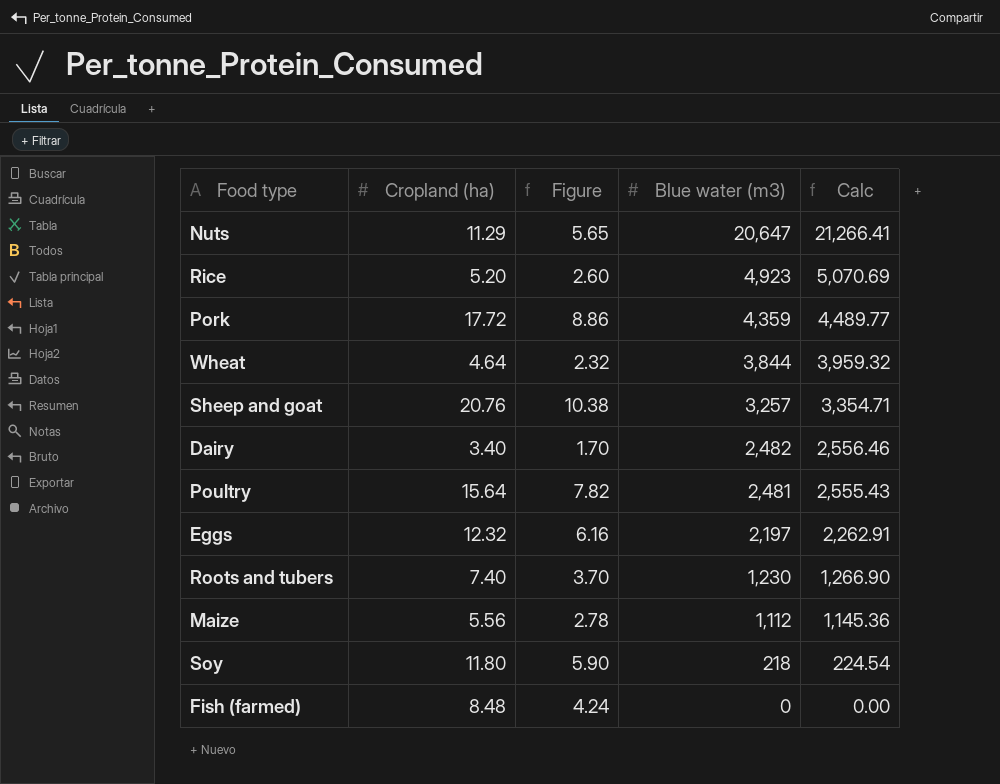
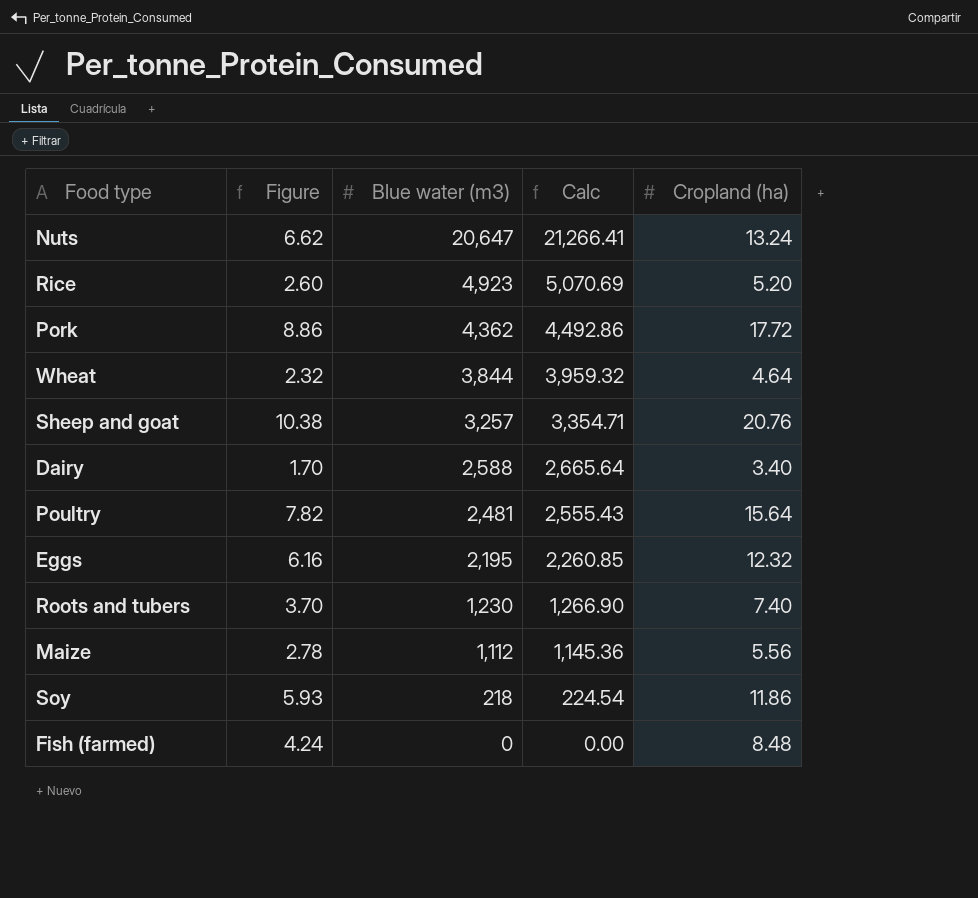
column Cropland (ha) | position: 2 -> 5
Nuts | Figure: 5.65 -> 6.62
Nuts | Cropland (ha): 11.29 -> 13.24
Pork | Blue water (m3): 4,359 -> 4,362
Pork | Calc: 4,489.77 -> 4,492.86
Dairy | Blue water (m3): 2,482 -> 2,588
Dairy | Calc: 2,556.46 -> 2,665.64
Eggs | Blue water (m3): 2,197 -> 2,195
Eggs | Calc: 2,262.91 -> 2,260.85
Soy | Figure: 5.90 -> 5.93
Soy | Cropland (ha): 11.80 -> 11.86

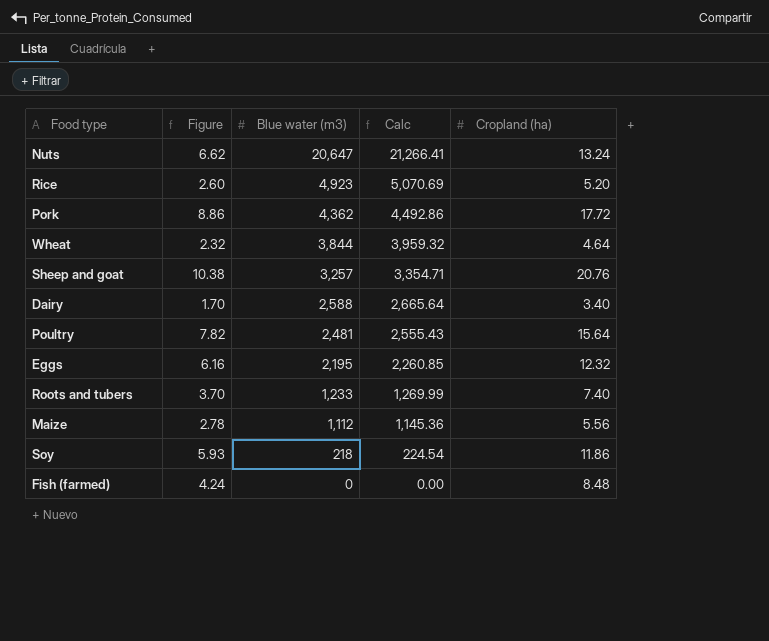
Roots and tubers | Blue water (m3): 1,230 -> 1,233
Roots and tubers | Calc: 1,266.90 -> 1,269.99

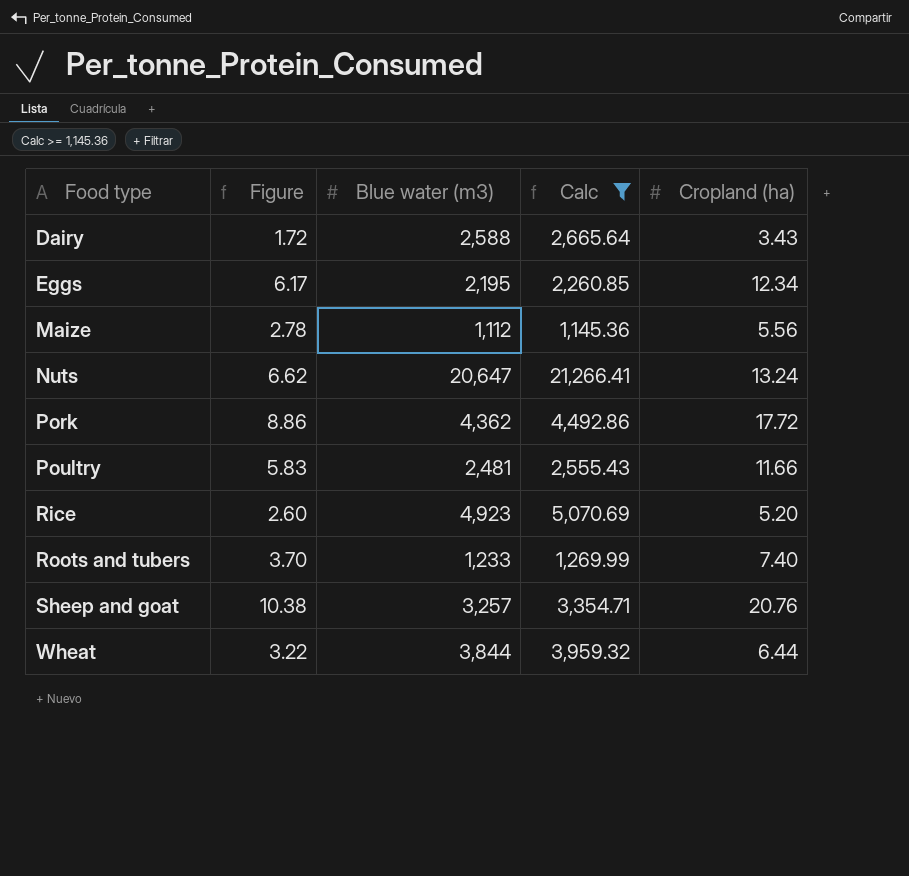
filter: none -> Calc >= 1,145.36
row order: Blue water (m3) descending -> Food type ascending
Dairy | Figure: 1.70 -> 1.72
Dairy | Cropland (ha): 3.40 -> 3.43
Eggs | Figure: 6.16 -> 6.17
Eggs | Cropland (ha): 12.32 -> 12.34
Poultry | Figure: 7.82 -> 5.83
Poultry | Cropland (ha): 15.64 -> 11.66
Wheat | Figure: 2.32 -> 3.22
Wheat | Cropland (ha): 4.64 -> 6.44

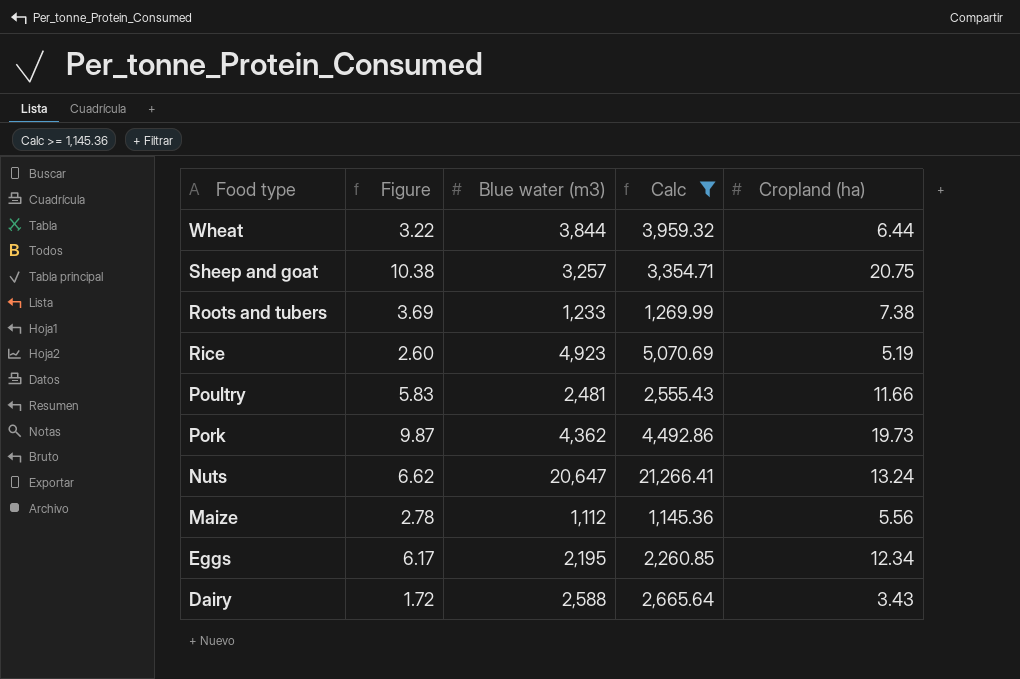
row order: Food type ascending -> Food type descending
Sheep and goat | Cropland (ha): 20.76 -> 20.75
Roots and tubers | Figure: 3.70 -> 3.69
Roots and tubers | Cropland (ha): 7.40 -> 7.38
Rice | Cropland (ha): 5.20 -> 5.19
Pork | Figure: 8.86 -> 9.87
Pork | Cropland (ha): 17.72 -> 19.73

